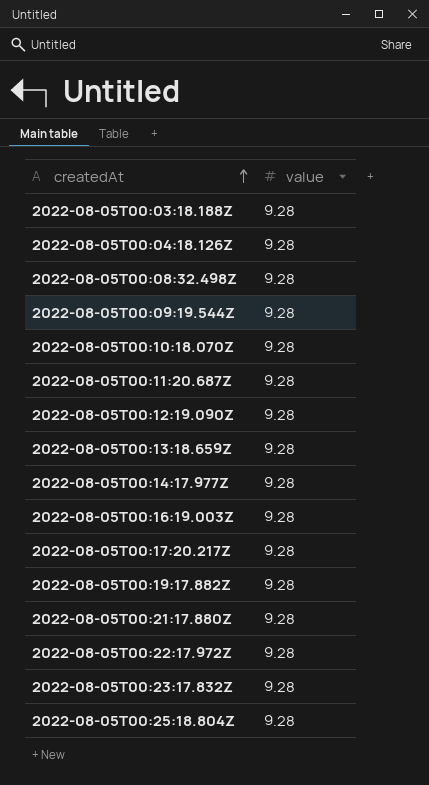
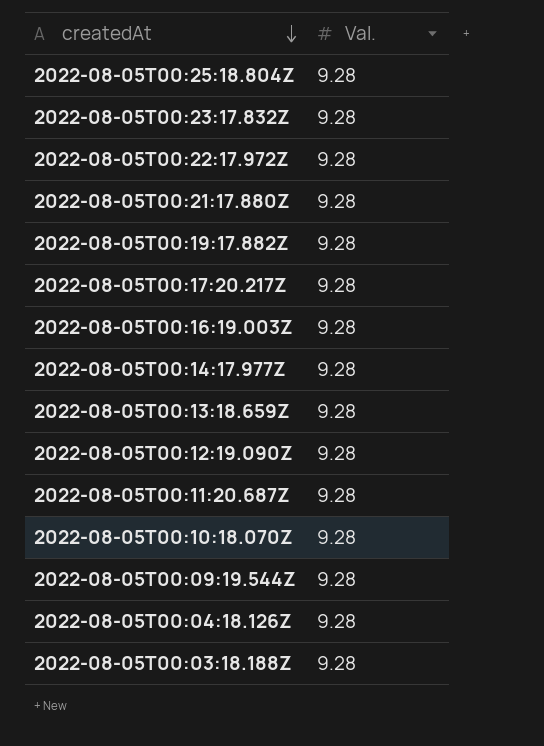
row order: createdAt ascending -> createdAt descending
column name: value -> Val.
row 2022-08-05T00:08:32.498Z: 9.28 -> none

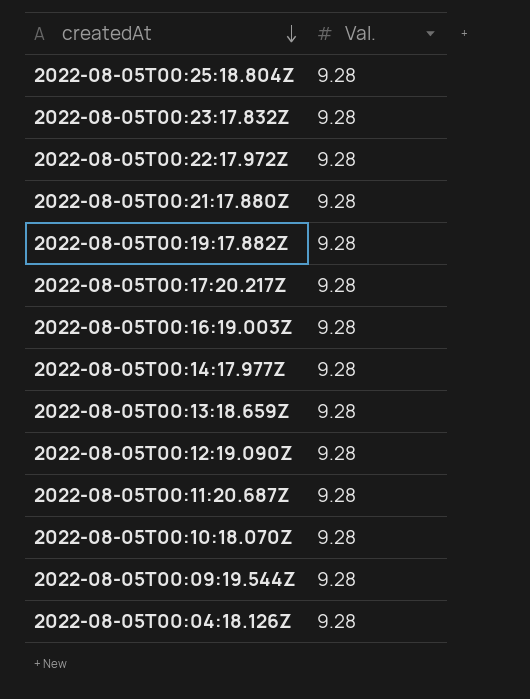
row 2022-08-05T00:03:18.188Z: 9.28 -> none

